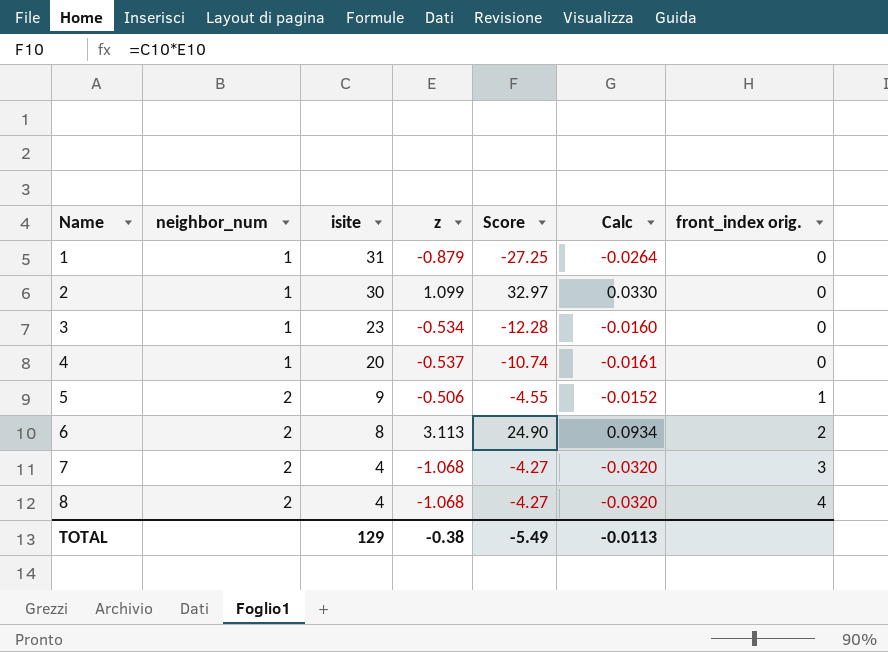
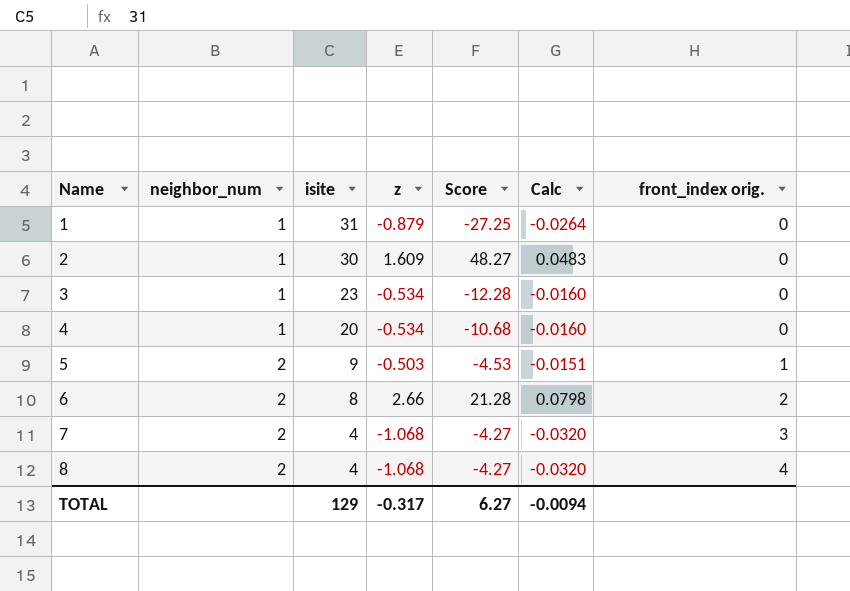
2 | z: 1.099 -> 1.609
2 | Score: 32.97 -> 48.27
2 | Calc: 0.0330 -> 0.0483
4 | z: -0.537 -> -0.534
4 | Score: -10.74 -> -10.68
4 | Calc: -0.0161 -> -0.0160
5 | z: -0.506 -> -0.503
5 | Score: -4.55 -> -4.53
5 | Calc: -0.0152 -> -0.0151
6 | z: 3.113 -> 2.66
6 | Score: 24.90 -> 21.28
6 | Calc: 0.0934 -> 0.0798
TOTAL | z: -0.38 -> -0.317
TOTAL | Score: -5.49 -> 6.27
TOTAL | Calc: -0.0113 -> -0.0094

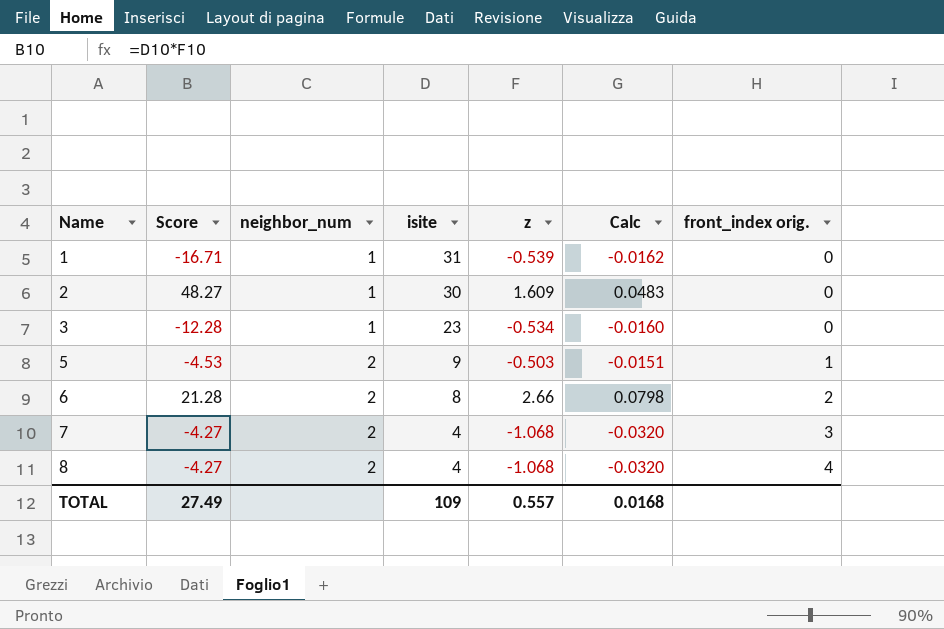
column Score | position: 5 -> 2
row 4: 1 | 20 | -0.534 | -10.68 | -0.0160 | 0 -> none
1 | Score: -27.25 -> -16.71
1 | z: -0.879 -> -0.539
1 | Calc: -0.0264 -> -0.0162
TOTAL | Score: 6.27 -> 27.49
TOTAL | isite: 129 -> 109
TOTAL | z: -0.317 -> 0.557
TOTAL | Calc: -0.0094 -> 0.0168

